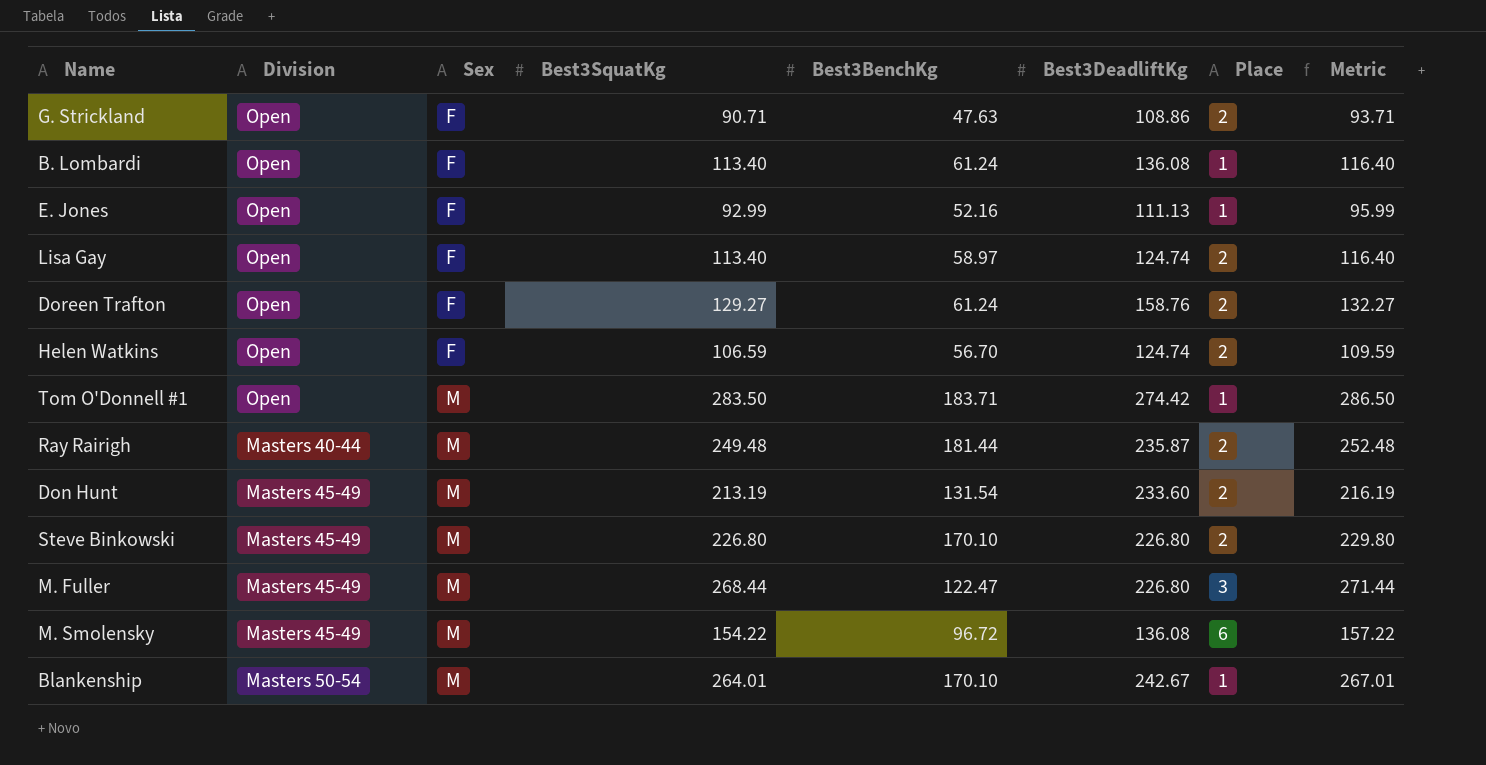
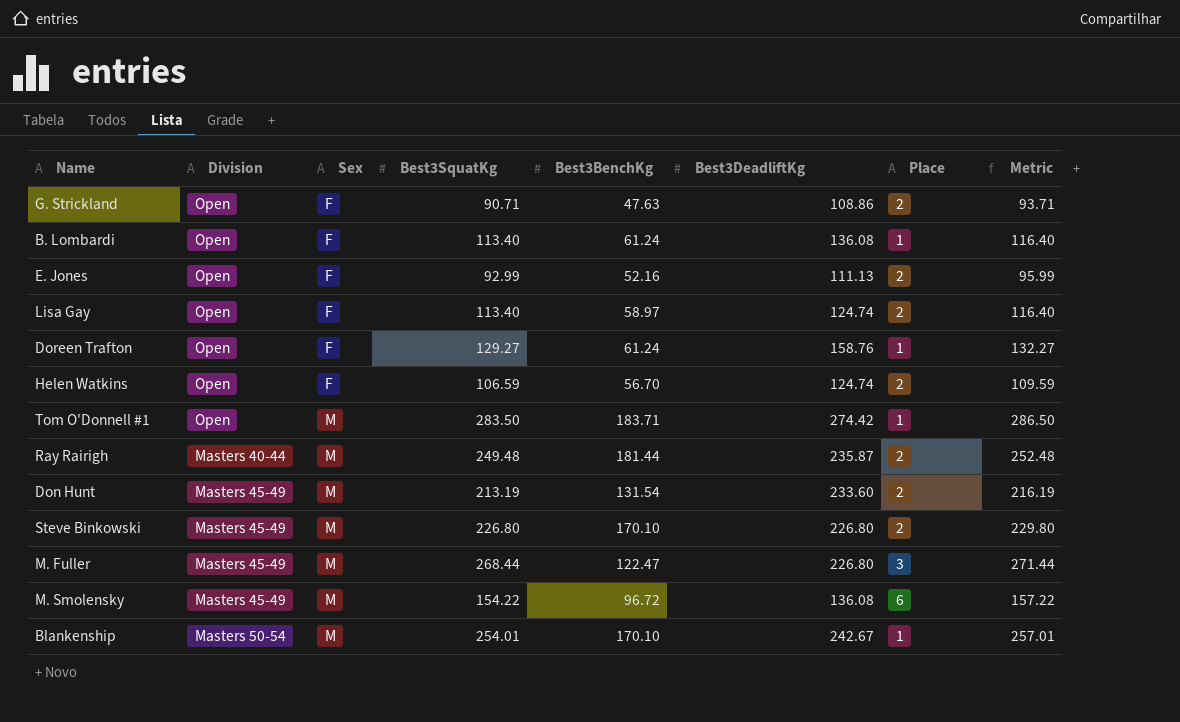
E. Jones | Place: 1 -> 2
Doreen Trafton | Place: 2 -> 1
Blankenship | Best3SquatKg: 264.01 -> 254.01
Blankenship | Metric: 267.01 -> 257.01

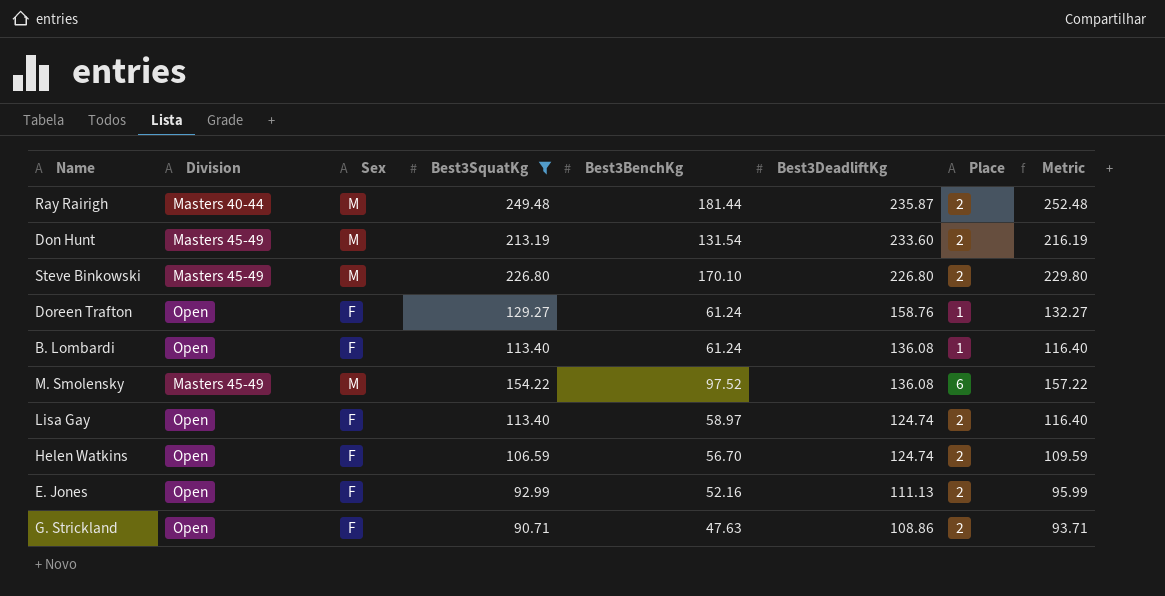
filter: none -> Best3SquatKg <= 249.48
row order: Sex ascending -> Best3DeadliftKg descending
M. Smolensky | Best3BenchKg: 96.72 -> 97.52

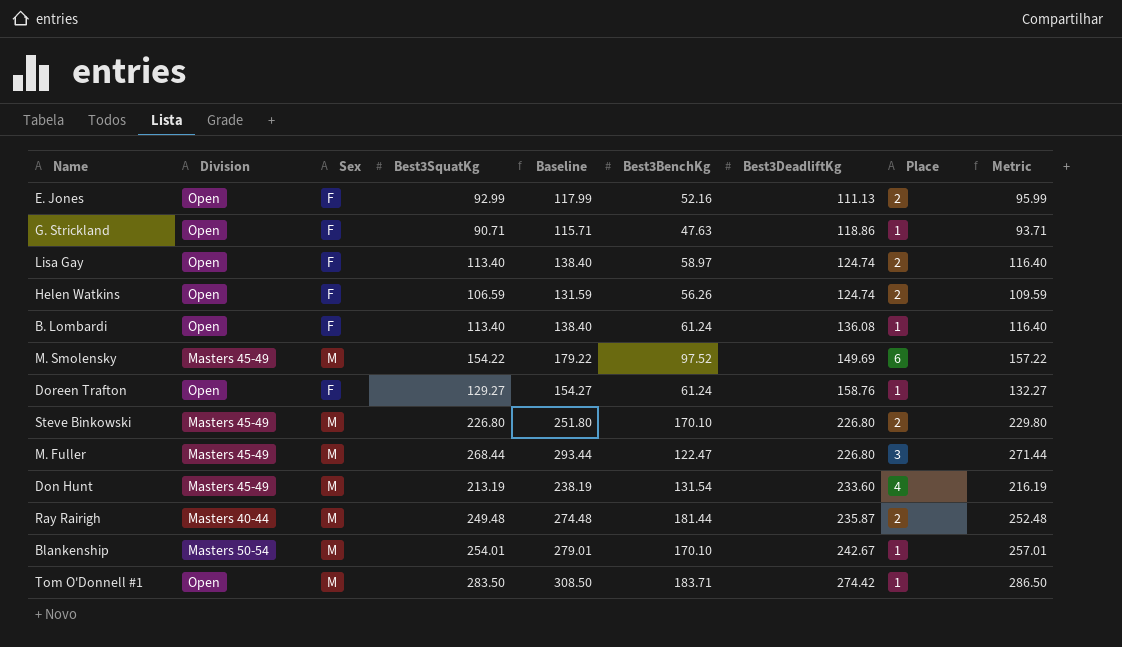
filter: Best3SquatKg <= 249.48 -> none
row order: Best3DeadliftKg descending -> Best3DeadliftKg ascending
column Baseline | formula: none -> [Best3SquatKg] + 25
G. Strickland | Best3DeadliftKg: 108.86 -> 118.86
G. Strickland | Place: 2 -> 1
Helen Watkins | Best3BenchKg: 56.70 -> 56.26
M. Smolensky | Best3DeadliftKg: 136.08 -> 149.69
Don Hunt | Place: 2 -> 4

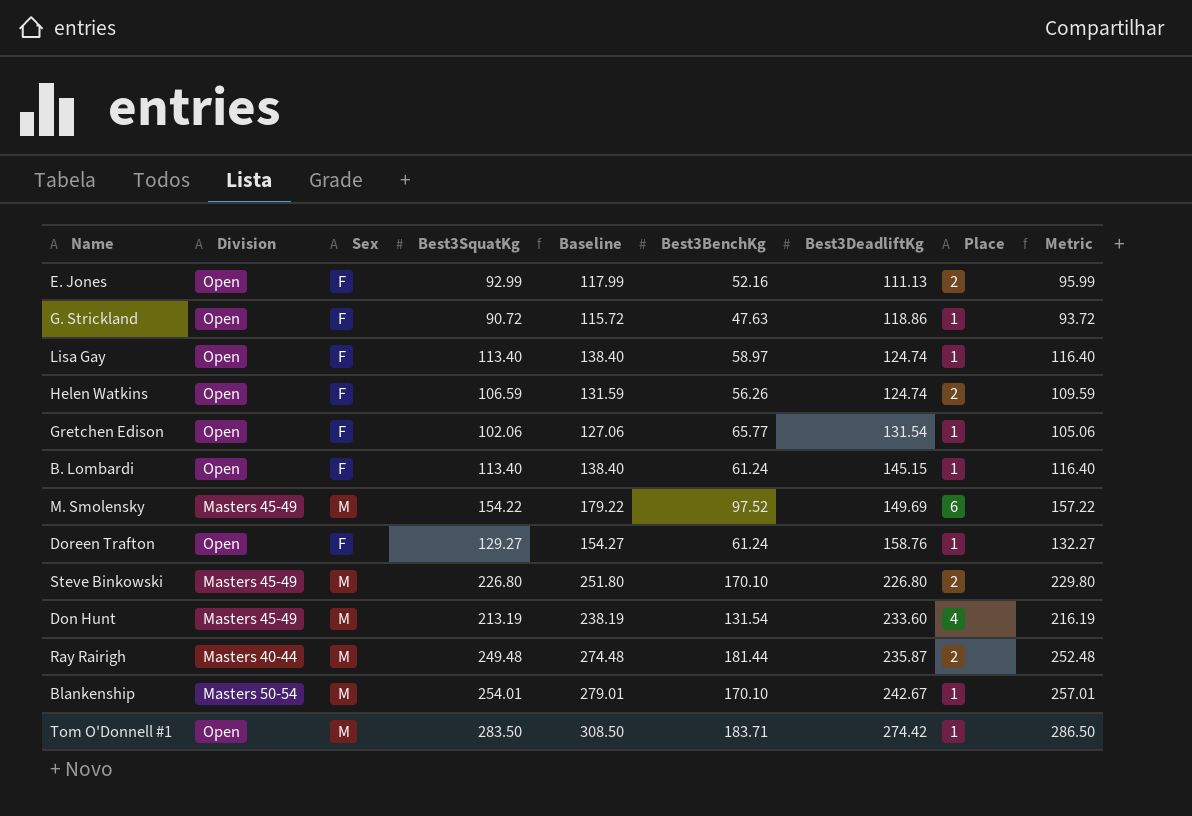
row M. Fuller: Masters 45-49 | M | 268.44 | 293.44 | 122.47 | 226.80 | 3 | 271.44 -> none
G. Strickland | Best3SquatKg: 90.71 -> 90.72
G. Strickland | Baseline: 115.71 -> 115.72
G. Strickland | Metric: 93.71 -> 93.72
Lisa Gay | Place: 2 -> 1
row Gretchen Edison: none -> Open | F | 102.06 | 127.06 | 65.77 | 131.54 | 1 | 105.06
B. Lombardi | Best3DeadliftKg: 136.08 -> 145.15

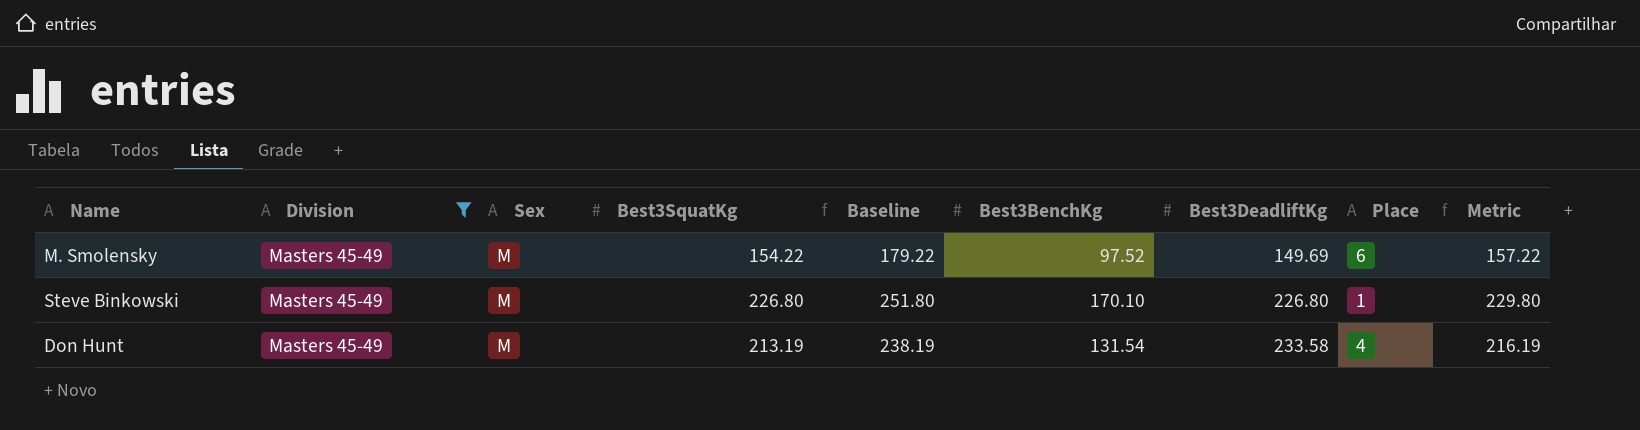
filter: none -> Division = Masters 45-49
Steve Binkowski | Place: 2 -> 1
Don Hunt | Best3DeadliftKg: 233.60 -> 233.58

